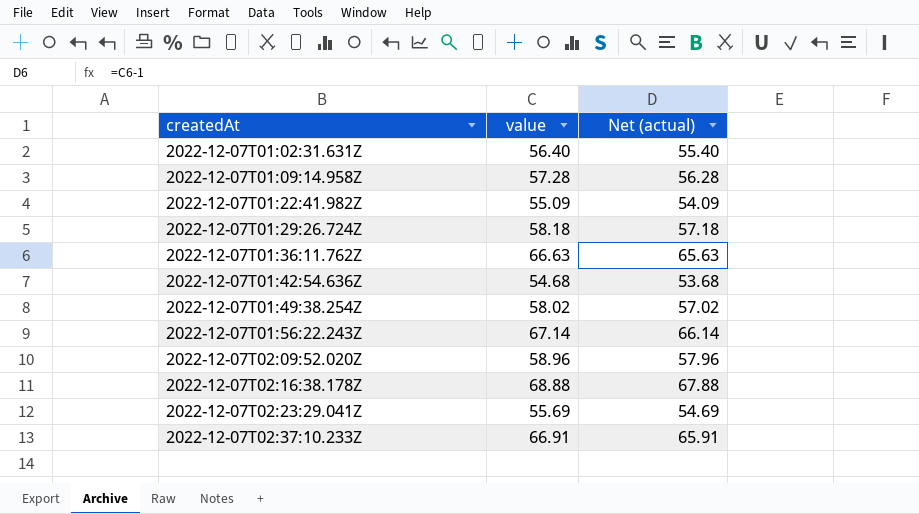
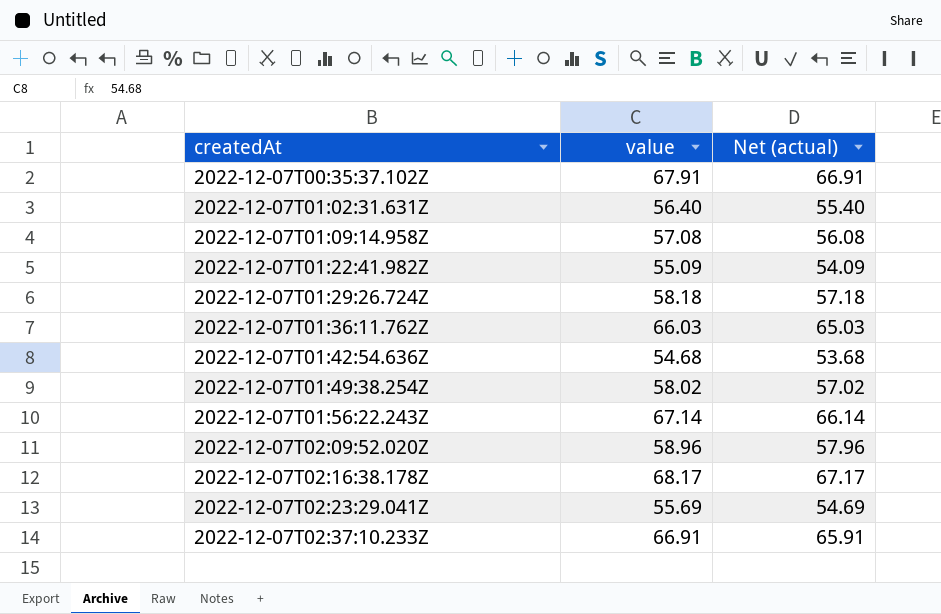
row 2022-12-07T00:35:37.102Z: none -> 67.91 | 66.91
2022-12-07T01:09:14.958Z | value: 57.28 -> 57.08
2022-12-07T01:09:14.958Z | Net (actual): 56.28 -> 56.08
2022-12-07T01:36:11.762Z | value: 66.63 -> 66.03
2022-12-07T01:36:11.762Z | Net (actual): 65.63 -> 65.03
2022-12-07T02:16:38.178Z | value: 68.88 -> 68.17
2022-12-07T02:16:38.178Z | Net (actual): 67.88 -> 67.17

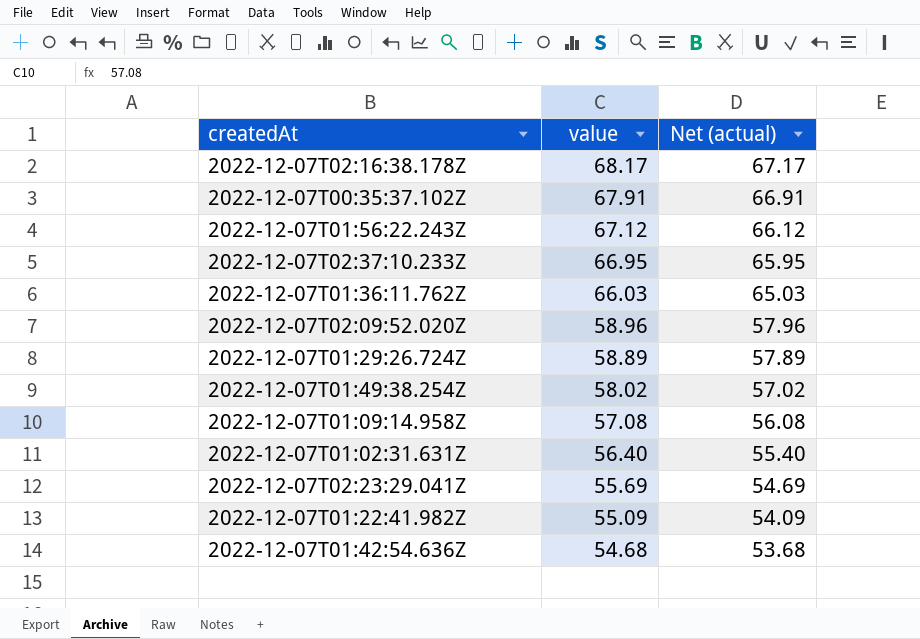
row order: createdAt ascending -> value descending
2022-12-07T01:56:22.243Z | value: 67.14 -> 67.12
2022-12-07T01:56:22.243Z | Net (actual): 66.14 -> 66.12
2022-12-07T02:37:10.233Z | value: 66.91 -> 66.95
2022-12-07T02:37:10.233Z | Net (actual): 65.91 -> 65.95
2022-12-07T01:29:26.724Z | value: 58.18 -> 58.89
2022-12-07T01:29:26.724Z | Net (actual): 57.18 -> 57.89

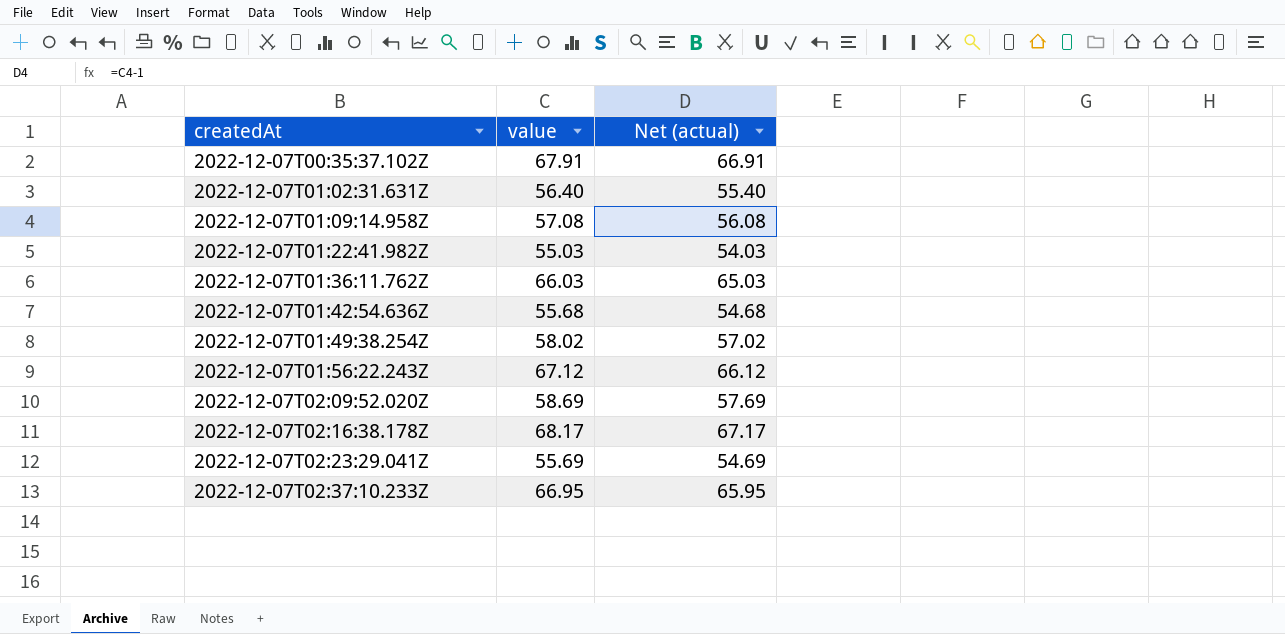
row order: value descending -> createdAt ascending
row 2022-12-07T01:29:26.724Z: 58.89 | 57.89 -> none
2022-12-07T01:22:41.982Z | value: 55.09 -> 55.03
2022-12-07T01:22:41.982Z | Net (actual): 54.09 -> 54.03
2022-12-07T01:42:54.636Z | value: 54.68 -> 55.68
2022-12-07T01:42:54.636Z | Net (actual): 53.68 -> 54.68
2022-12-07T02:09:52.020Z | value: 58.96 -> 58.69
2022-12-07T02:09:52.020Z | Net (actual): 57.96 -> 57.69

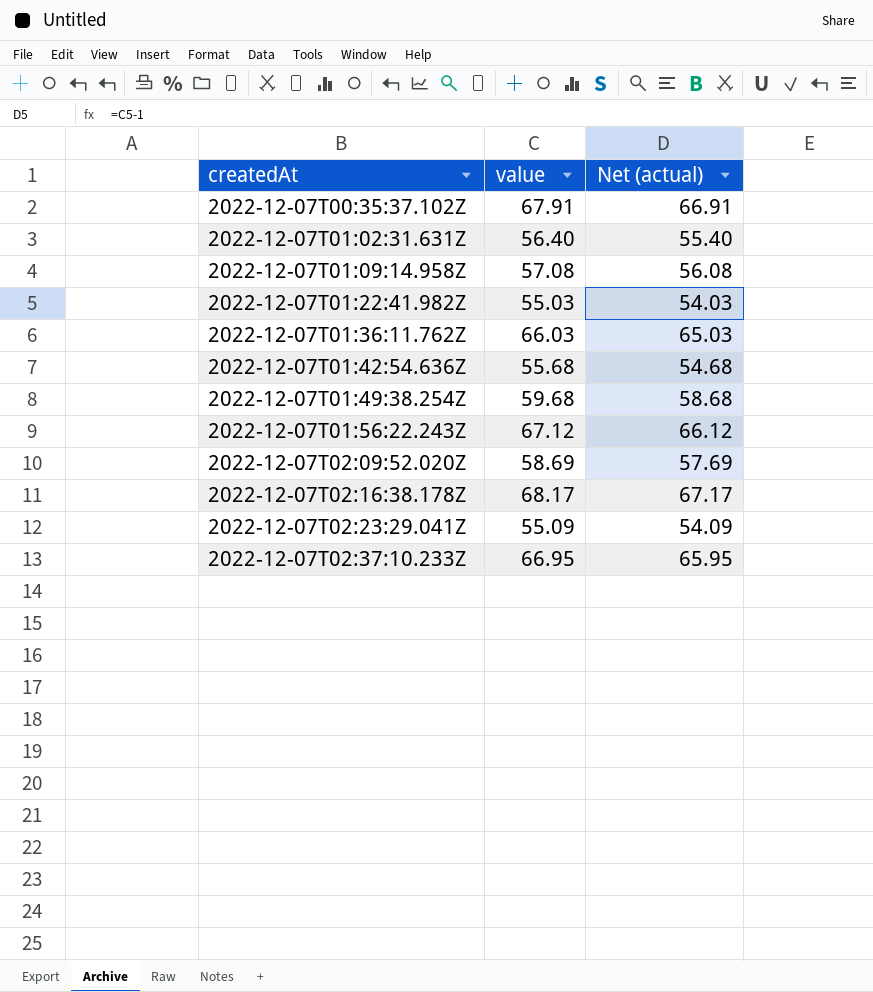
2022-12-07T01:49:38.254Z | value: 58.02 -> 59.68
2022-12-07T01:49:38.254Z | Net (actual): 57.02 -> 58.68
2022-12-07T02:23:29.041Z | value: 55.69 -> 55.09
2022-12-07T02:23:29.041Z | Net (actual): 54.69 -> 54.09

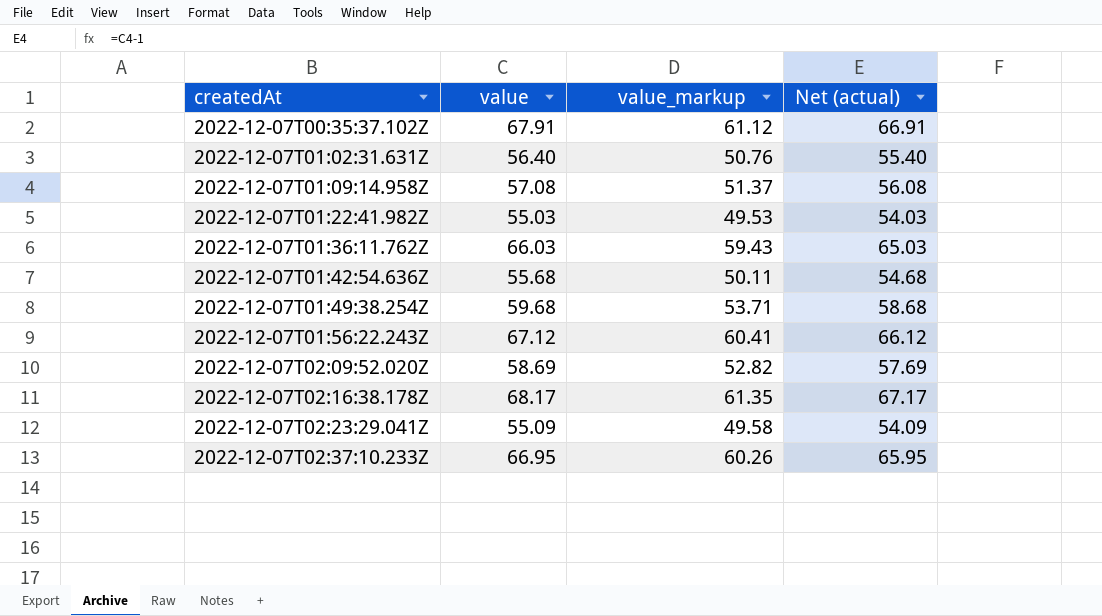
column value_markup | formula: none -> [value] * 0.9

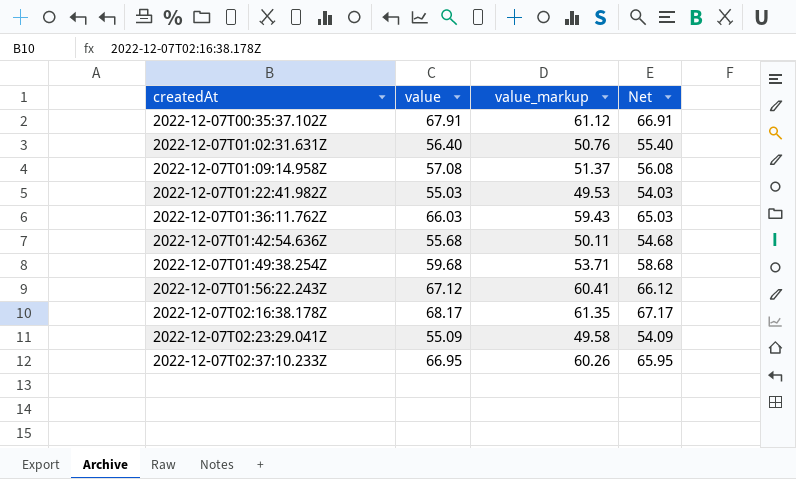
column name: Net (actual) -> Net
row 2022-12-07T02:09:52.020Z: 58.69 | 52.82 | 57.69 -> none

